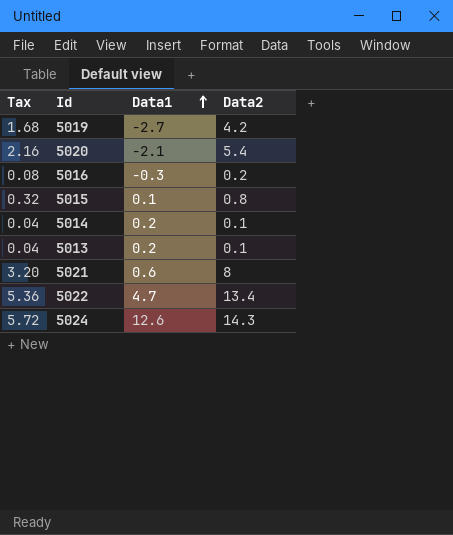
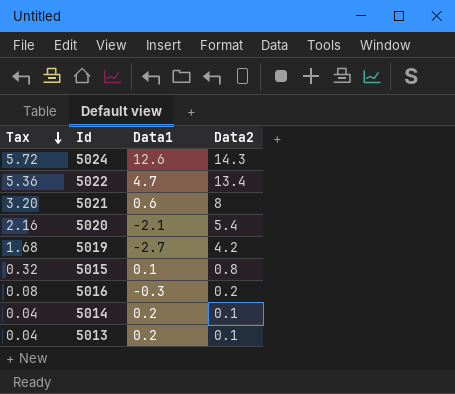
row order: Data1 ascending -> Tax descending

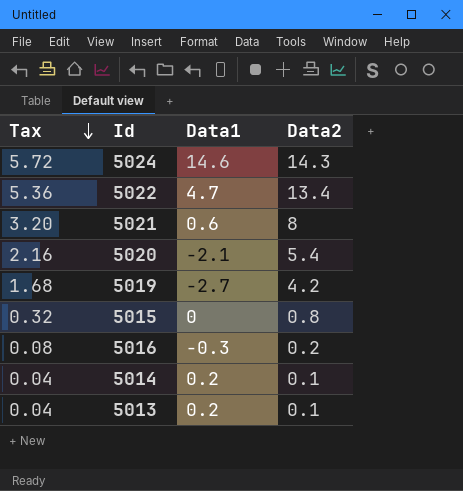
5024 | Data1: 12.6 -> 14.6
5015 | Data1: 0.1 -> 0

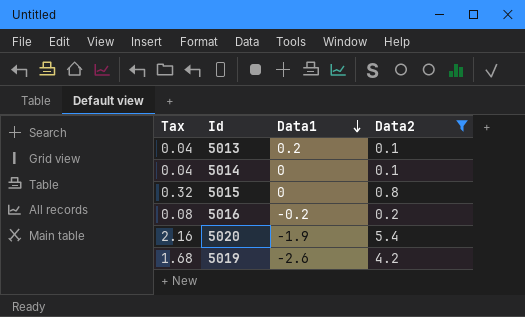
filter: none -> Data2 <= 5.4
row order: Tax descending -> Data1 descending
5014 | Data1: 0.2 -> 0
5016 | Data1: -0.3 -> -0.2
5020 | Data1: -2.1 -> -1.9
5019 | Data1: -2.7 -> -2.6

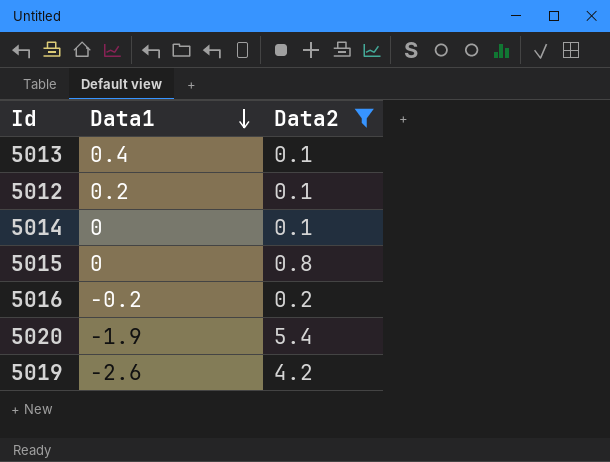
column Tax | formula: [Data2] * 0.4 -> none
5013 | Data1: 0.2 -> 0.4
row 5012: none -> 0.2 | 0.1

